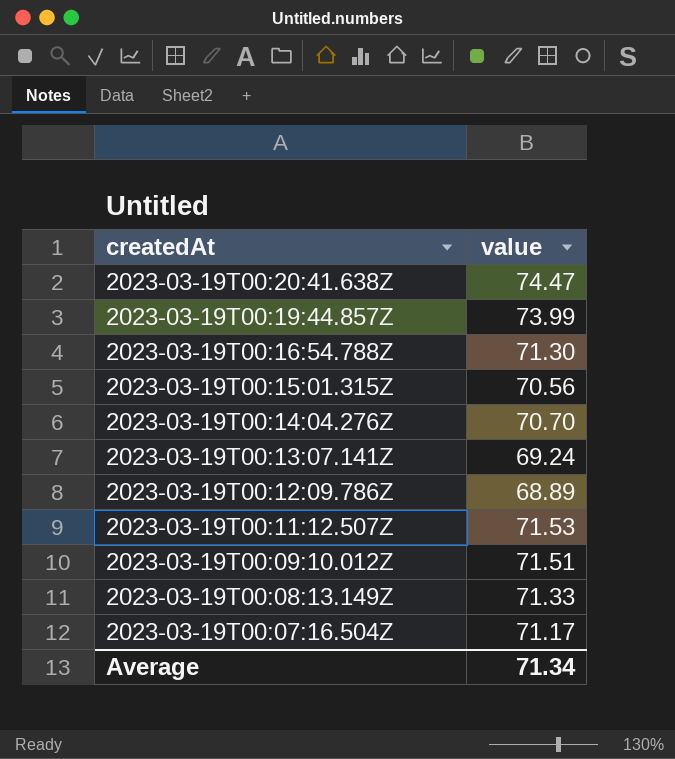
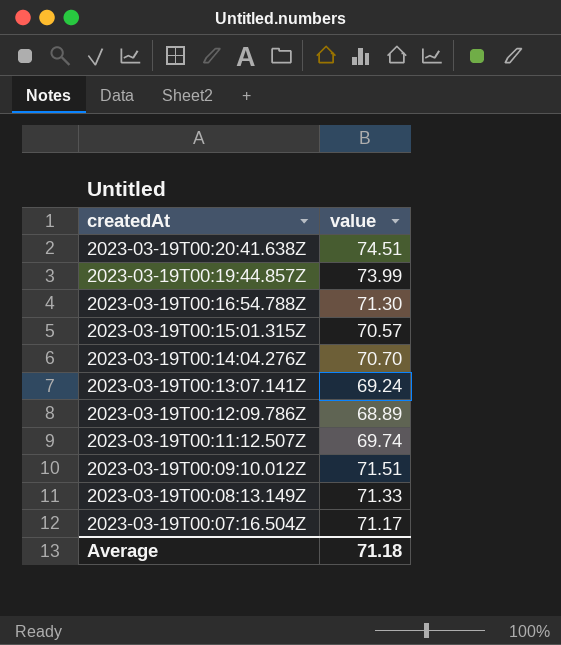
2023-03-19T00:20:41.638Z | value: 74.47 -> 74.51
2023-03-19T00:15:01.315Z | value: 70.56 -> 70.57
2023-03-19T00:11:12.507Z | value: 71.53 -> 69.74
Average | value: 71.34 -> 71.18

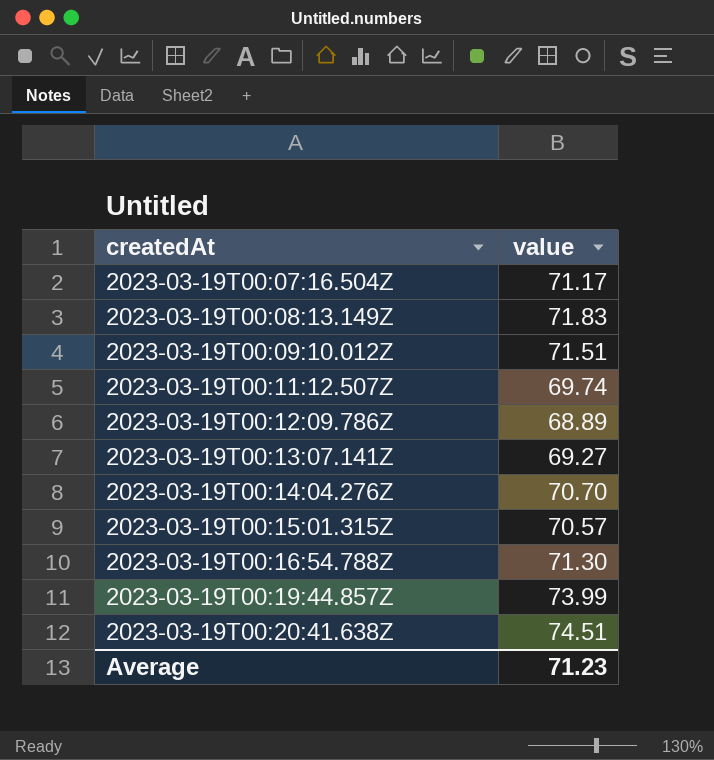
row order: createdAt descending -> createdAt ascending
2023-03-19T00:08:13.149Z | value: 71.33 -> 71.83
2023-03-19T00:13:07.141Z | value: 69.24 -> 69.27
Average | value: 71.18 -> 71.23

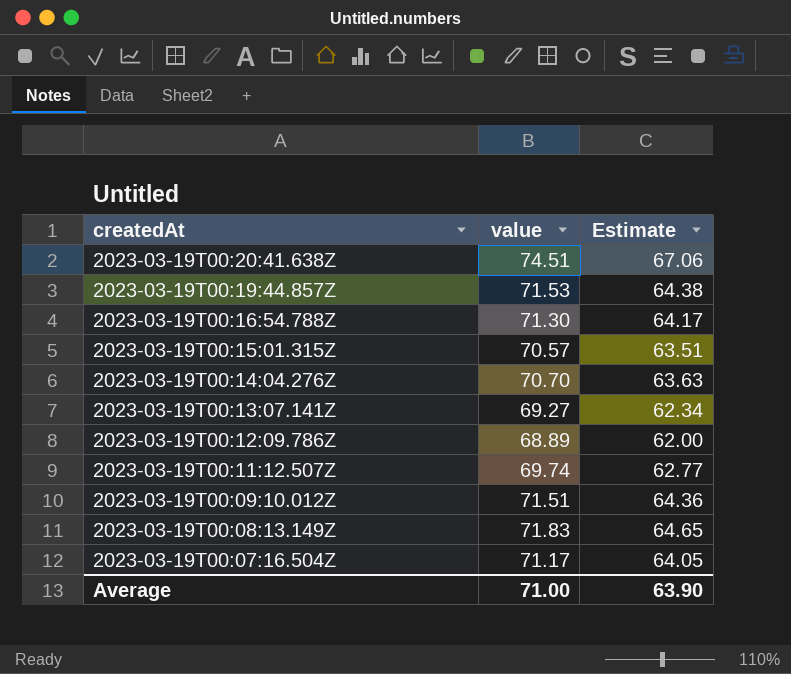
row order: createdAt ascending -> createdAt descending
column Estimate | formula: none -> [value] * 0.9
2023-03-19T00:19:44.857Z | value: 73.99 -> 71.53
Average | value: 71.23 -> 71.00

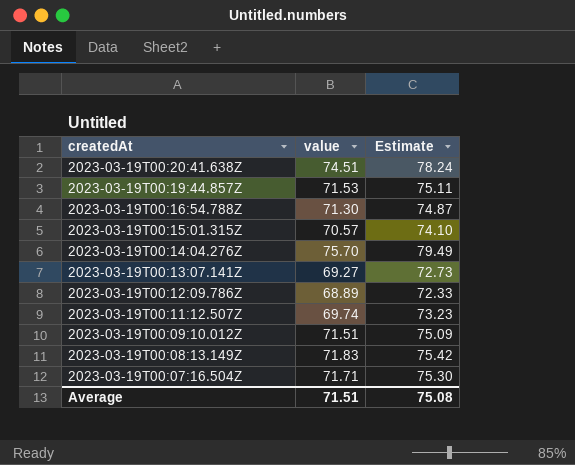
column Estimate | formula: [value] * 0.9 -> [value] * 1.05
2023-03-19T00:14:04.276Z | value: 70.70 -> 75.70
2023-03-19T00:07:16.504Z | value: 71.17 -> 71.71
Average | value: 71.00 -> 71.51
Average | Estimate: 63.90 -> 75.08

